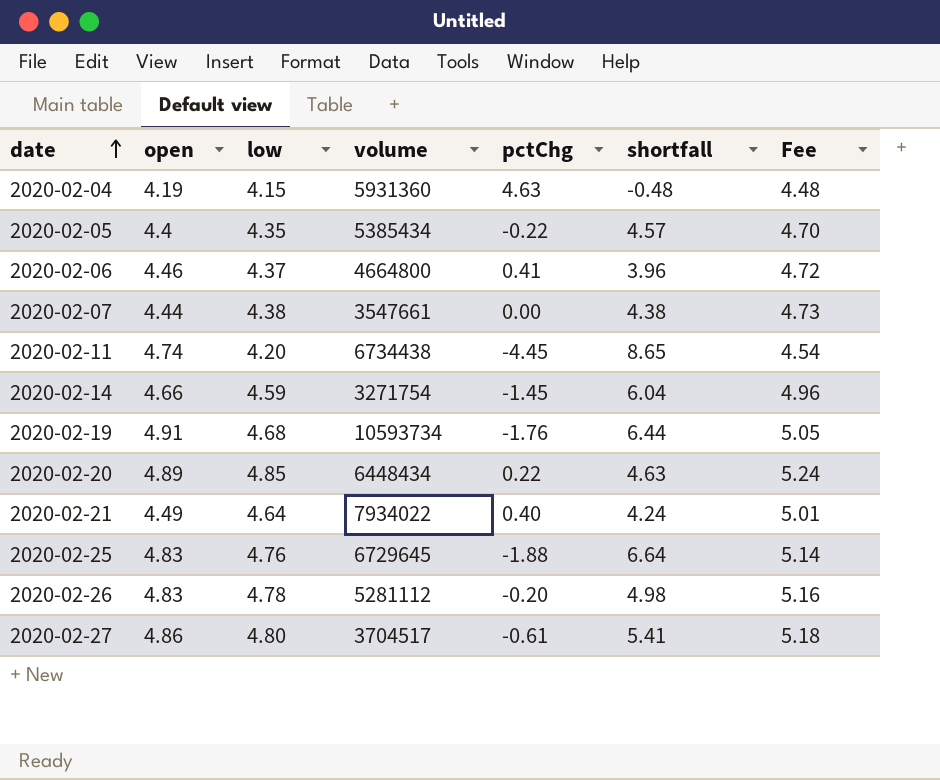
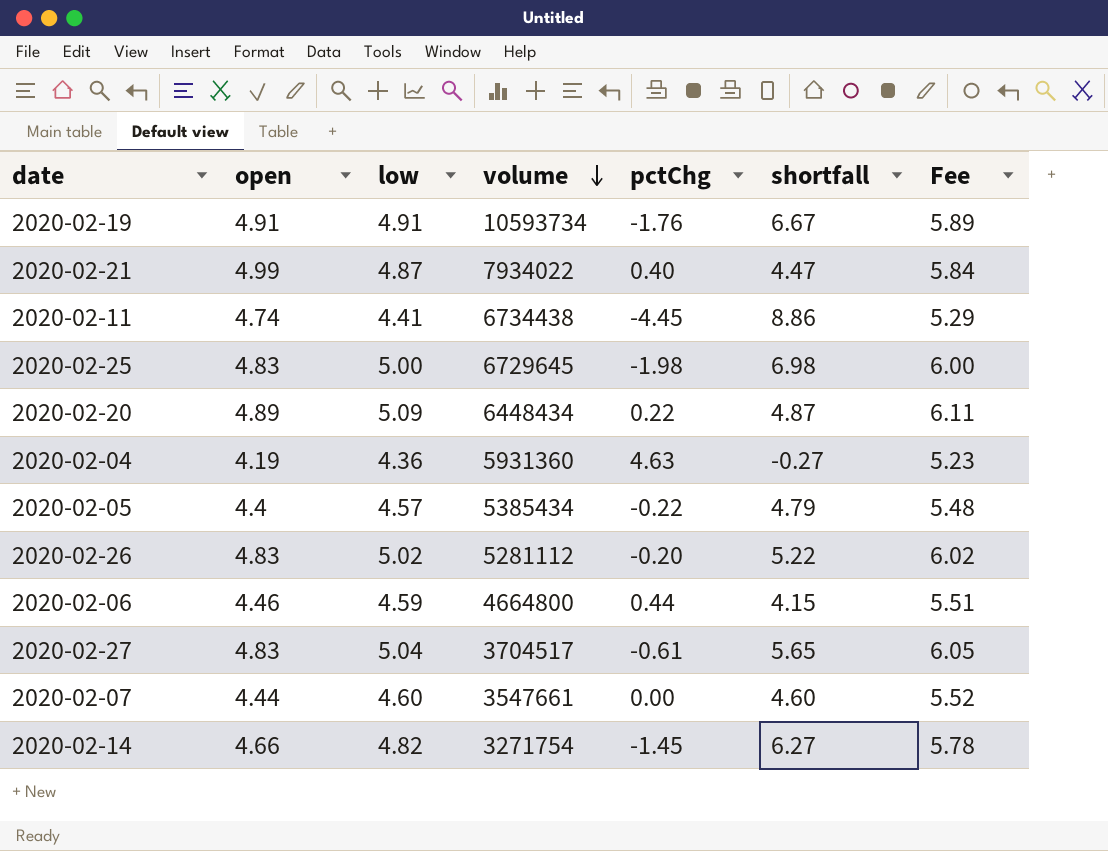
row order: date ascending -> volume descending
column Fee | formula: [low] * 1.08 -> [low] * 1.2
2020-02-19 | low: 4.68 -> 4.91
2020-02-19 | shortfall: 6.44 -> 6.67
2020-02-21 | open: 4.49 -> 4.99
2020-02-21 | low: 4.64 -> 4.87
2020-02-21 | shortfall: 4.24 -> 4.47
2020-02-11 | low: 4.20 -> 4.41
2020-02-11 | shortfall: 8.65 -> 8.86
2020-02-25 | low: 4.76 -> 5.00
2020-02-25 | pctChg: -1.88 -> -1.98
2020-02-25 | shortfall: 6.64 -> 6.98
2020-02-20 | low: 4.85 -> 5.09
2020-02-20 | shortfall: 4.63 -> 4.87
2020-02-04 | low: 4.15 -> 4.36
2020-02-04 | shortfall: -0.48 -> -0.27
2020-02-05 | low: 4.35 -> 4.57
2020-02-05 | shortfall: 4.57 -> 4.79
2020-02-26 | low: 4.78 -> 5.02
2020-02-26 | shortfall: 4.98 -> 5.22
2020-02-06 | low: 4.37 -> 4.59
2020-02-06 | pctChg: 0.41 -> 0.44
2020-02-06 | shortfall: 3.96 -> 4.15
2020-02-27 | open: 4.86 -> 4.83
2020-02-27 | low: 4.80 -> 5.04
2020-02-27 | shortfall: 5.41 -> 5.65
2020-02-07 | low: 4.38 -> 4.60
2020-02-07 | shortfall: 4.38 -> 4.60
2020-02-14 | low: 4.59 -> 4.82
2020-02-14 | shortfall: 6.04 -> 6.27

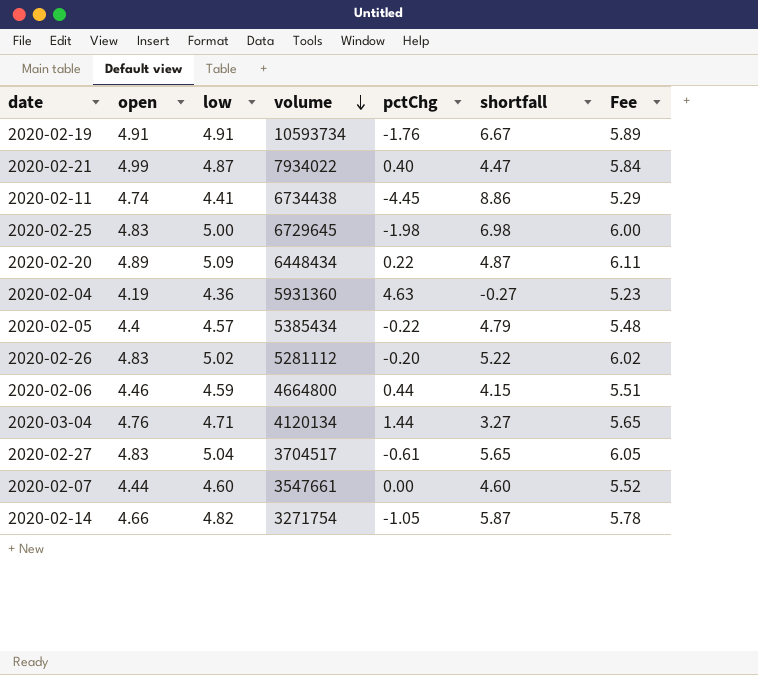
row 2020-03-04: none -> 4.76 | 4.71 | 4120134 | 1.44 | 3.27 | 5.65
2020-02-14 | pctChg: -1.45 -> -1.05
2020-02-14 | shortfall: 6.27 -> 5.87

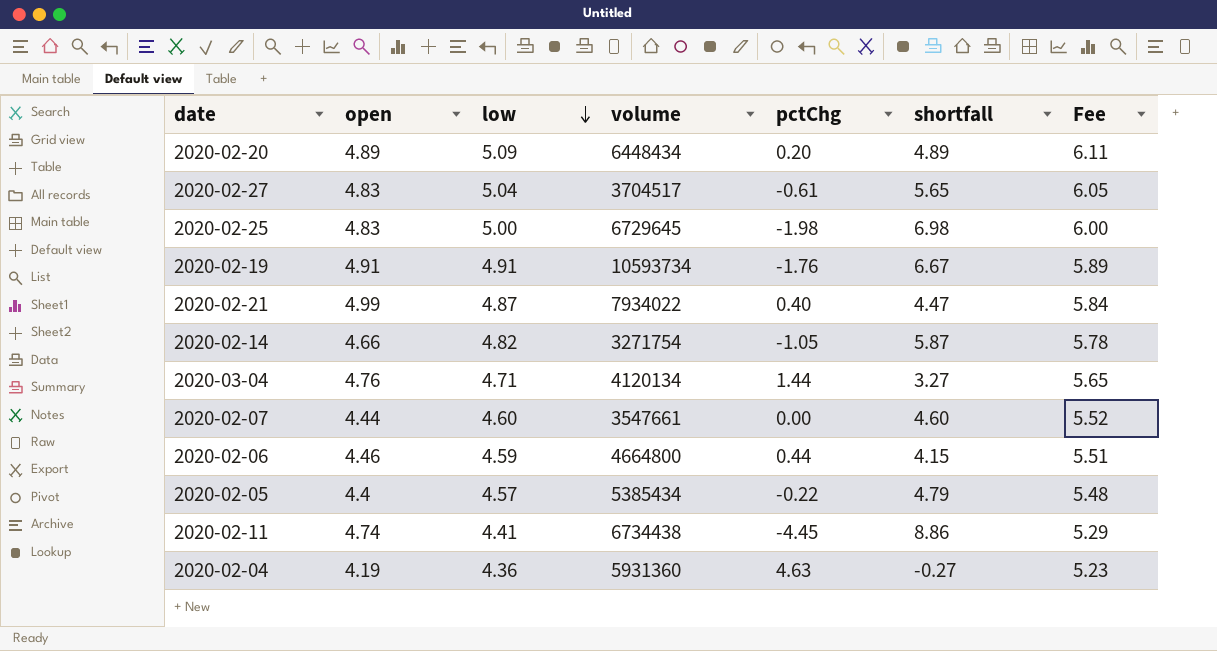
row order: volume descending -> low descending
row 2020-02-26: 4.83 | 5.02 | 5281112 | -0.20 | 5.22 | 6.02 -> none
2020-02-20 | pctChg: 0.22 -> 0.20
2020-02-20 | shortfall: 4.87 -> 4.89

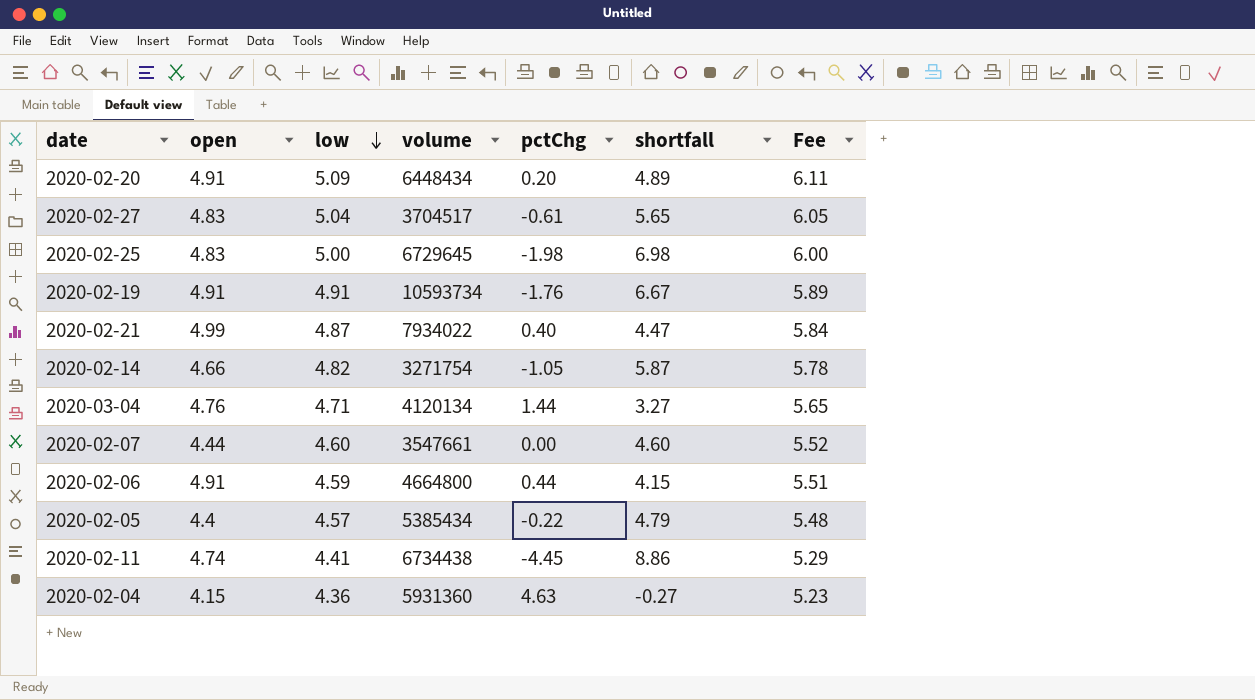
2020-02-20 | open: 4.89 -> 4.91
2020-02-06 | open: 4.46 -> 4.91
2020-02-04 | open: 4.19 -> 4.15

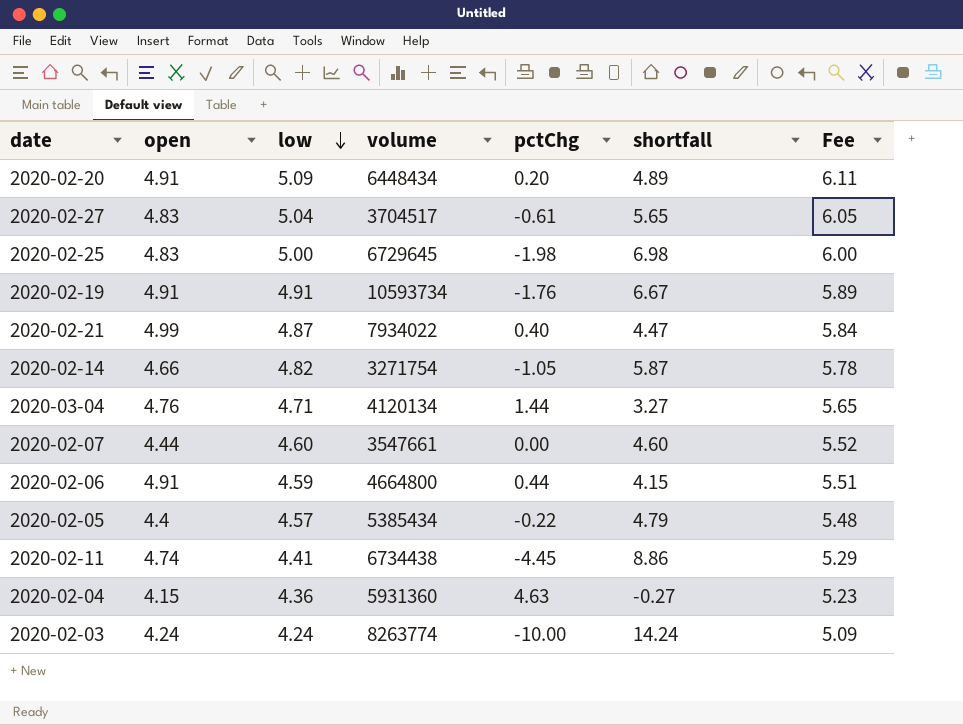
row 2020-02-03: none -> 4.24 | 4.24 | 8263774 | -10.00 | 14.24 | 5.09

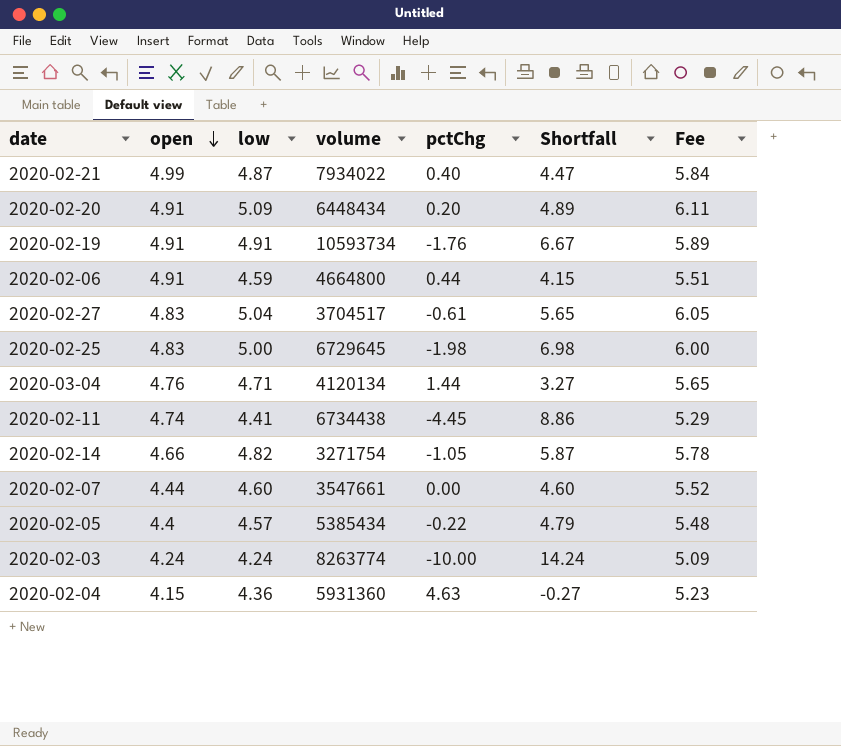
row order: low descending -> open descending
column name: shortfall -> Shortfall

